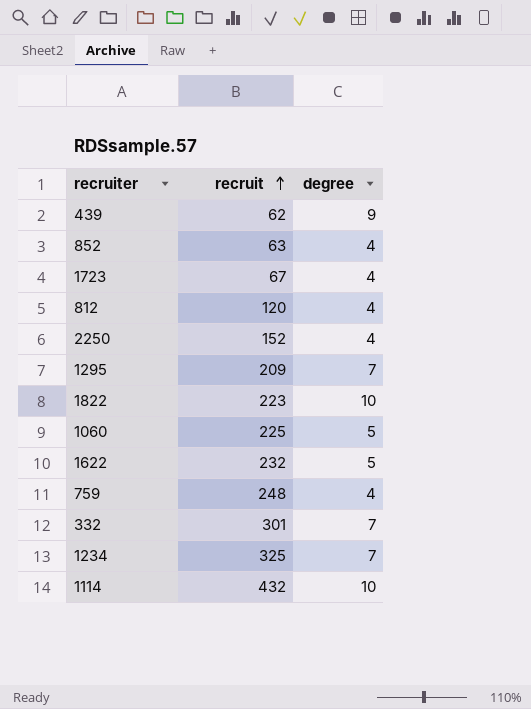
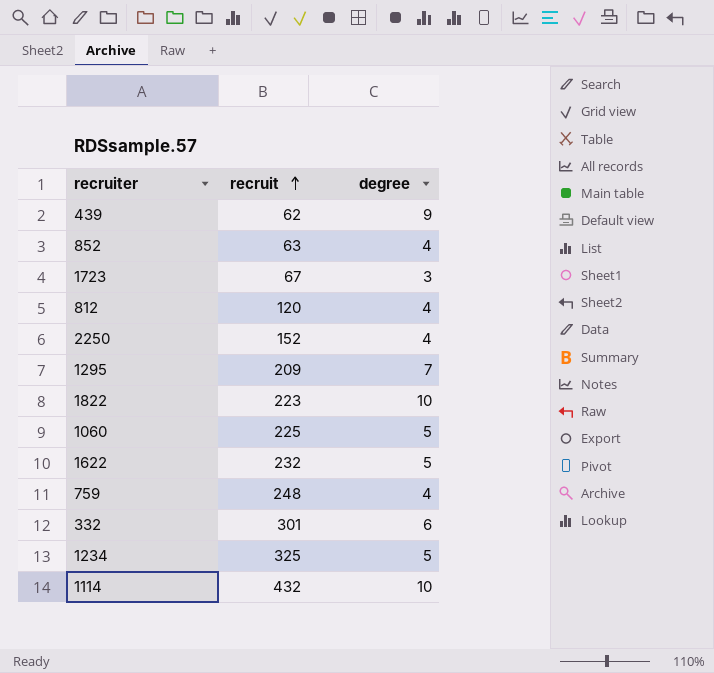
1723 | degree: 4 -> 3
332 | degree: 7 -> 6
1234 | degree: 7 -> 5

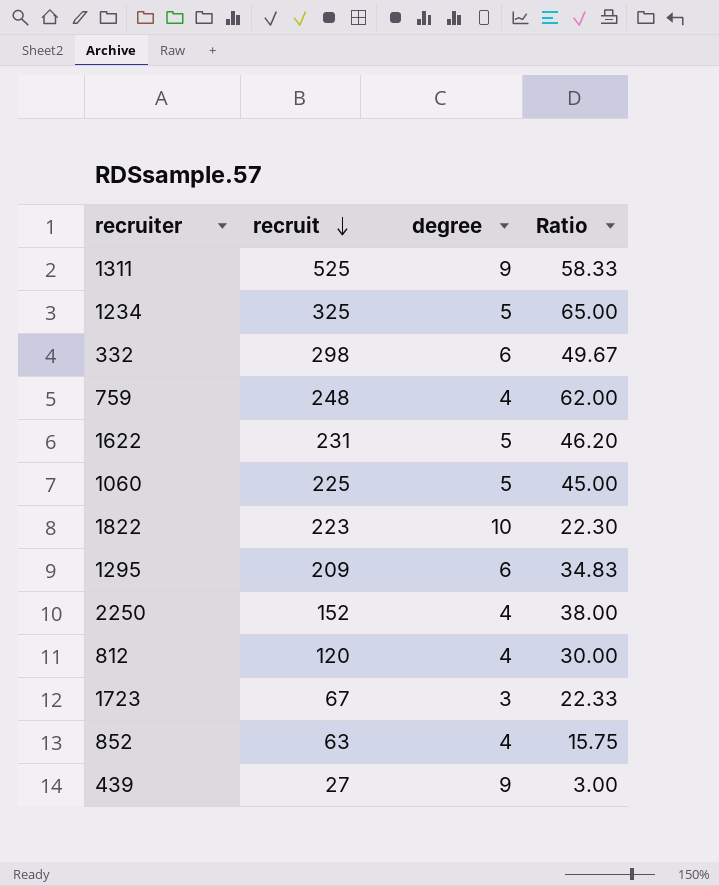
row order: recruit ascending -> recruit descending
column Ratio | formula: none -> [recruit] / [degree]
row 1114: 432 | 10 -> none
row 1311: none -> 525 | 9 | 58.33
332 | recruit: 301 -> 298
1622 | recruit: 232 -> 231
1295 | degree: 7 -> 6
439 | recruit: 62 -> 27

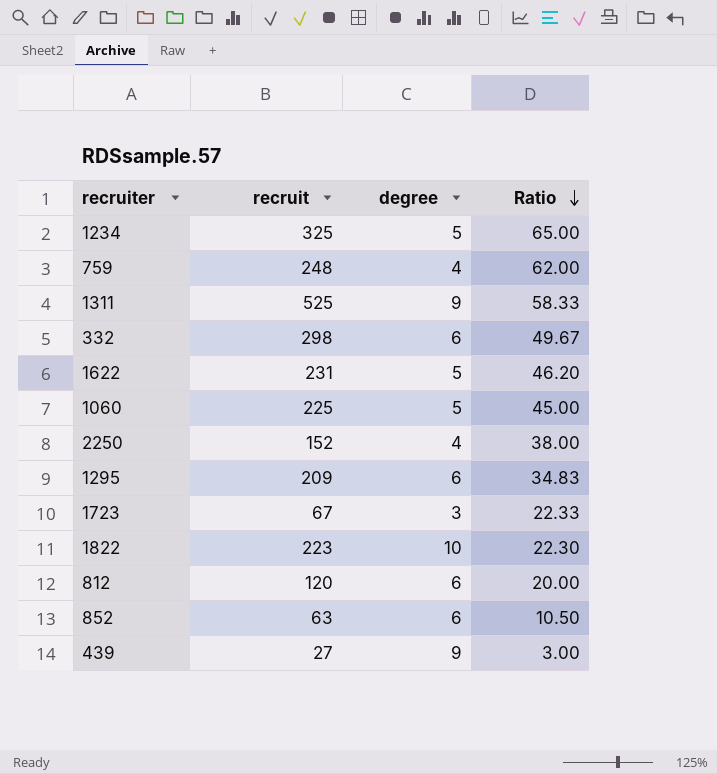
row order: recruit descending -> Ratio descending
812 | degree: 4 -> 6
812 | Ratio: 30.00 -> 20.00
852 | degree: 4 -> 6
852 | Ratio: 15.75 -> 10.50

